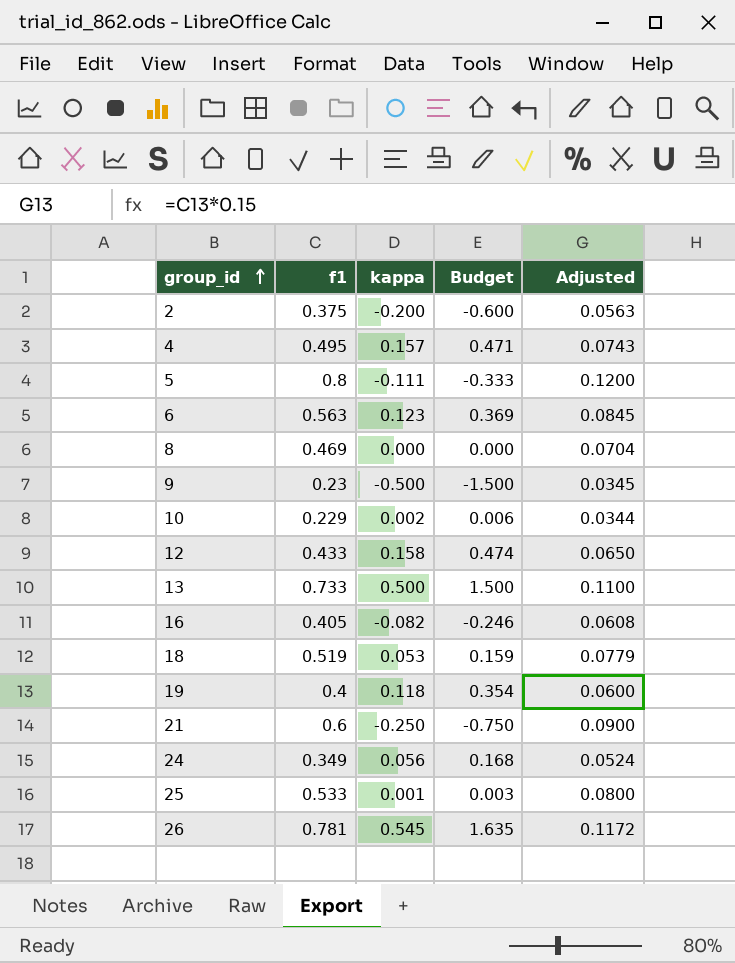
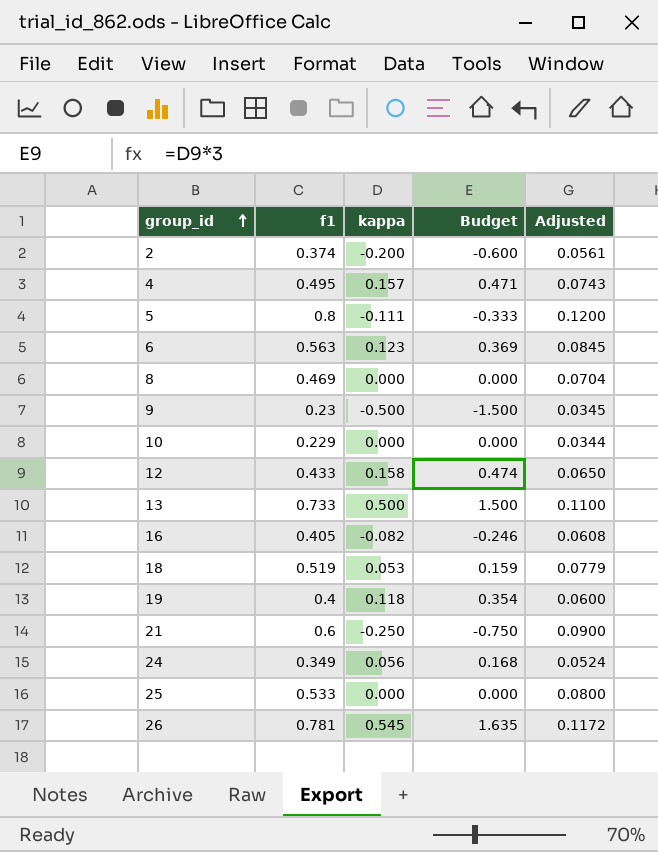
2 | f1: 0.375 -> 0.374
2 | Adjusted: 0.0563 -> 0.0561
10 | kappa: 0.002 -> 0.000
10 | Budget: 0.006 -> 0.000
25 | kappa: 0.001 -> 0.000
25 | Budget: 0.003 -> 0.000

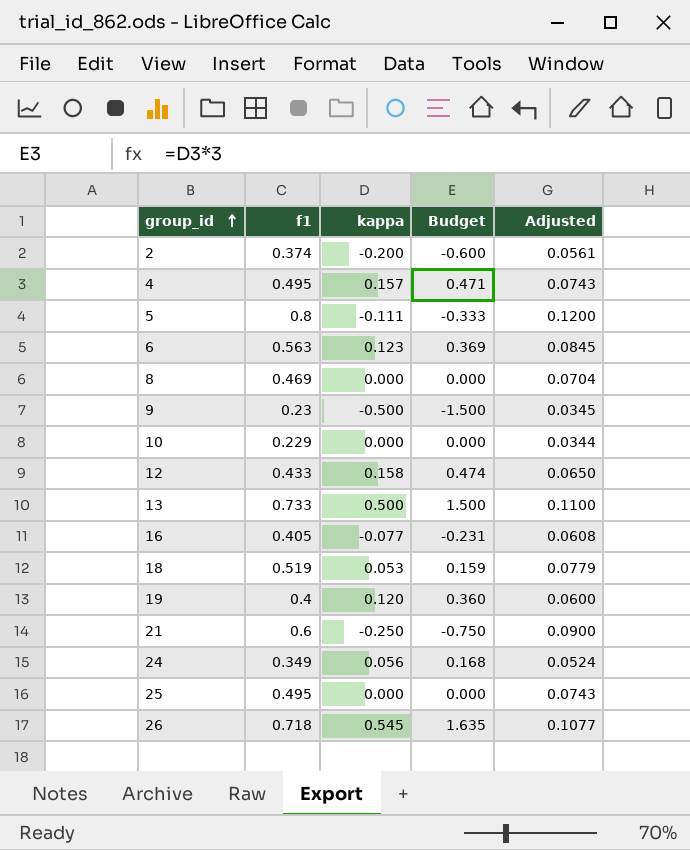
16 | kappa: -0.082 -> -0.077
16 | Budget: -0.246 -> -0.231
19 | kappa: 0.118 -> 0.120
19 | Budget: 0.354 -> 0.360
25 | f1: 0.533 -> 0.495
25 | Adjusted: 0.0800 -> 0.0743
26 | f1: 0.781 -> 0.718
26 | Adjusted: 0.1172 -> 0.1077

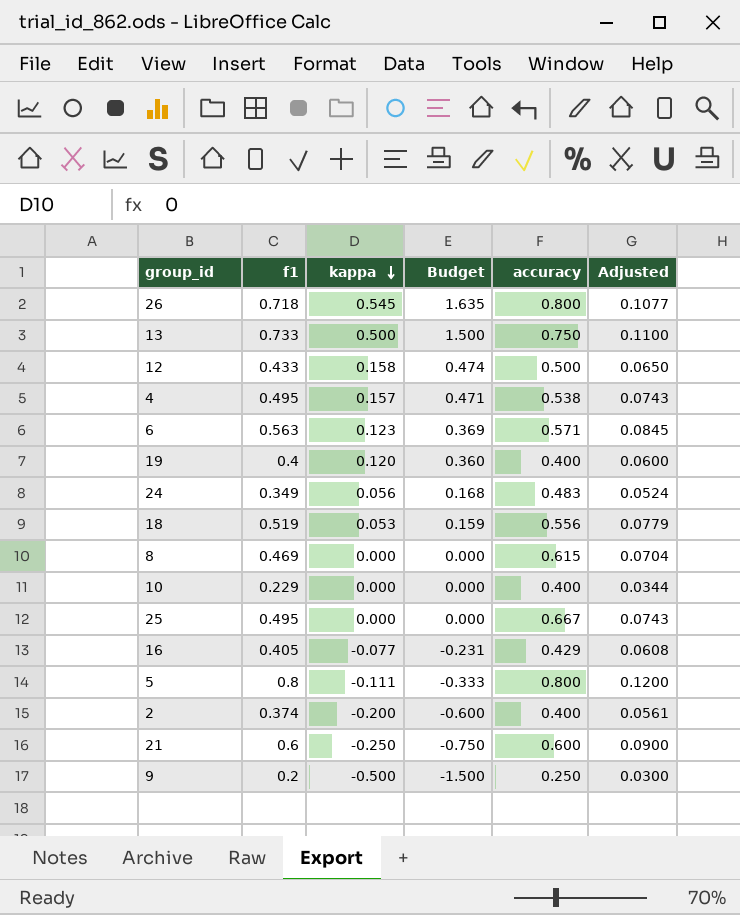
row order: group_id ascending -> kappa descending
column accuracy | position: none -> 5
9 | f1: 0.23 -> 0.2
9 | Adjusted: 0.0345 -> 0.0300

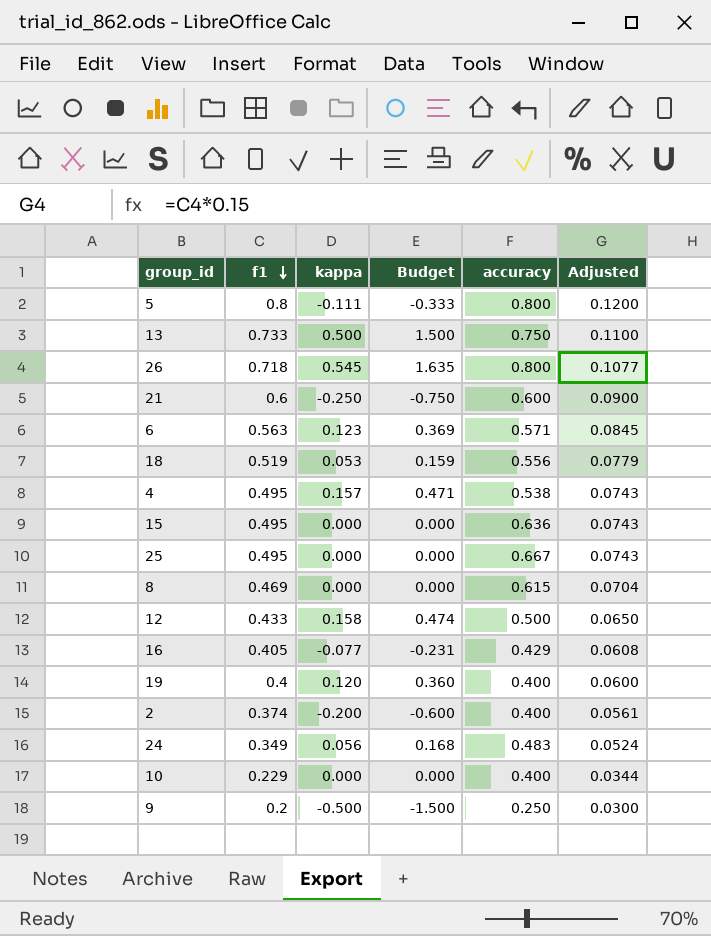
row order: kappa descending -> f1 descending
row 15: none -> 0.495 | 0.000 | 0.000 | 0.636 | 0.0743

